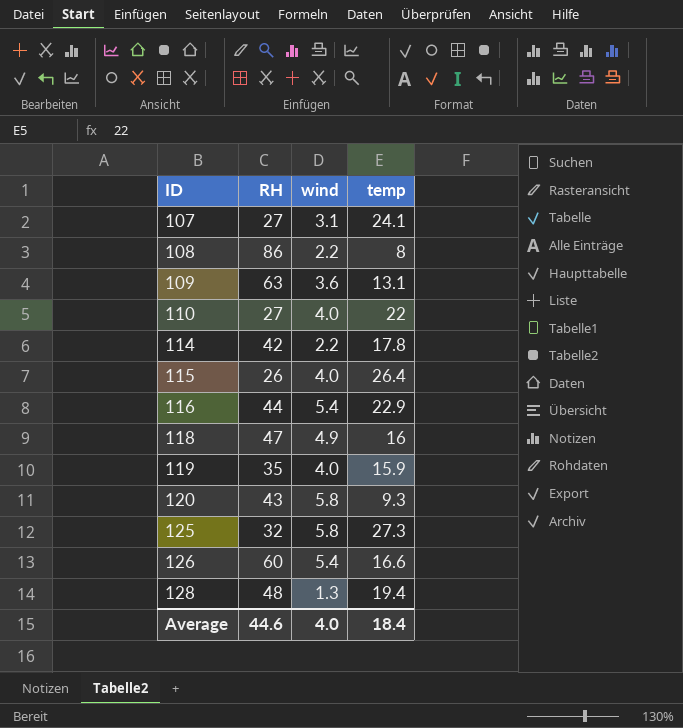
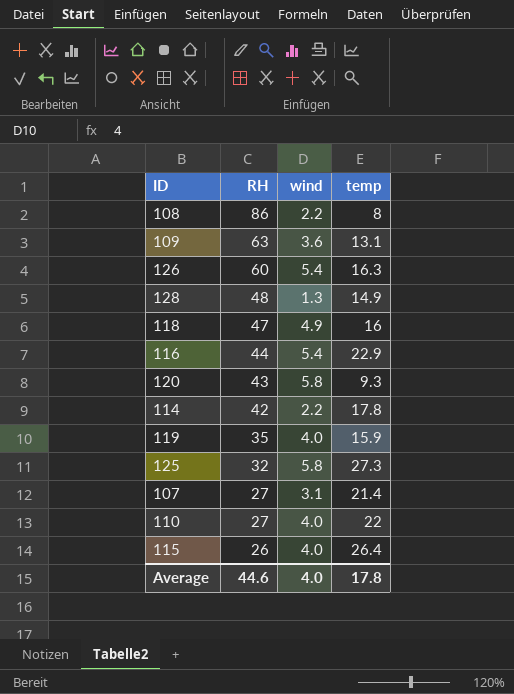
row order: ID ascending -> RH descending
126 | temp: 16.6 -> 16.3
128 | temp: 19.4 -> 14.9
107 | temp: 24.1 -> 21.4
Average | temp: 18.4 -> 17.8

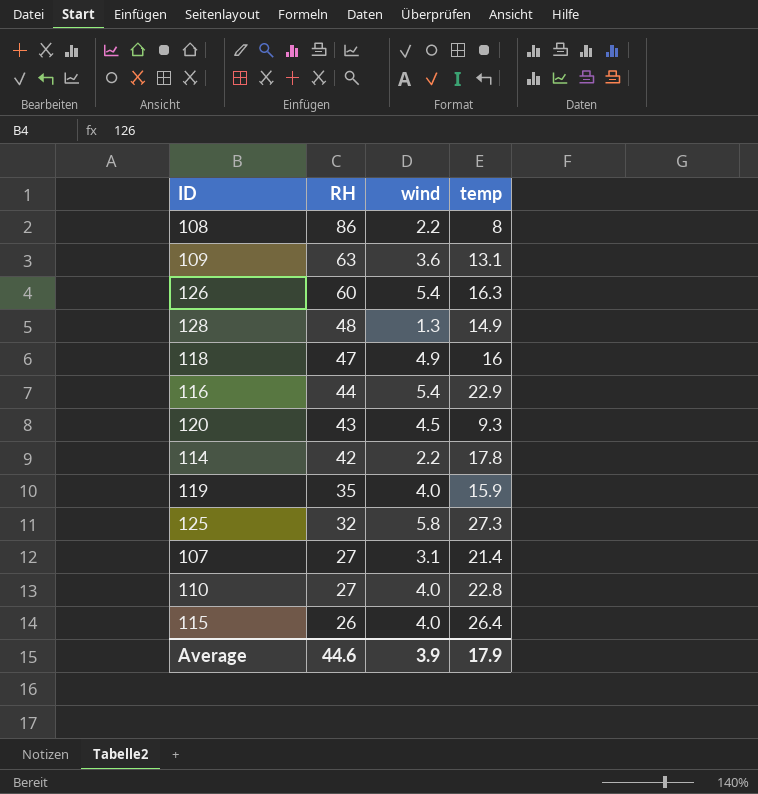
120 | wind: 5.8 -> 4.5
110 | temp: 22 -> 22.8
Average | wind: 4.0 -> 3.9
Average | temp: 17.8 -> 17.9

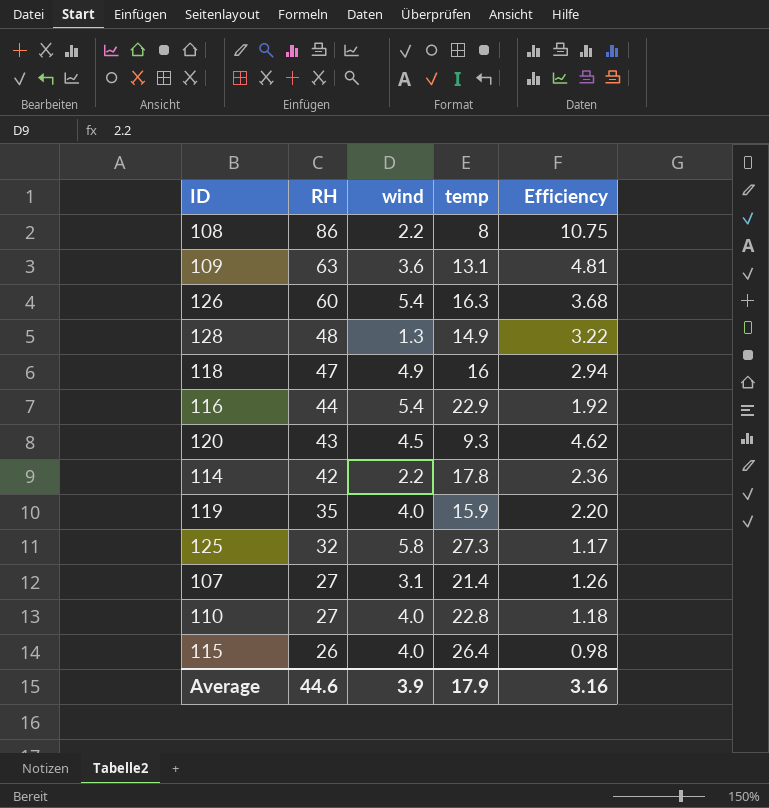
column Efficiency | formula: none -> [RH] / [temp]

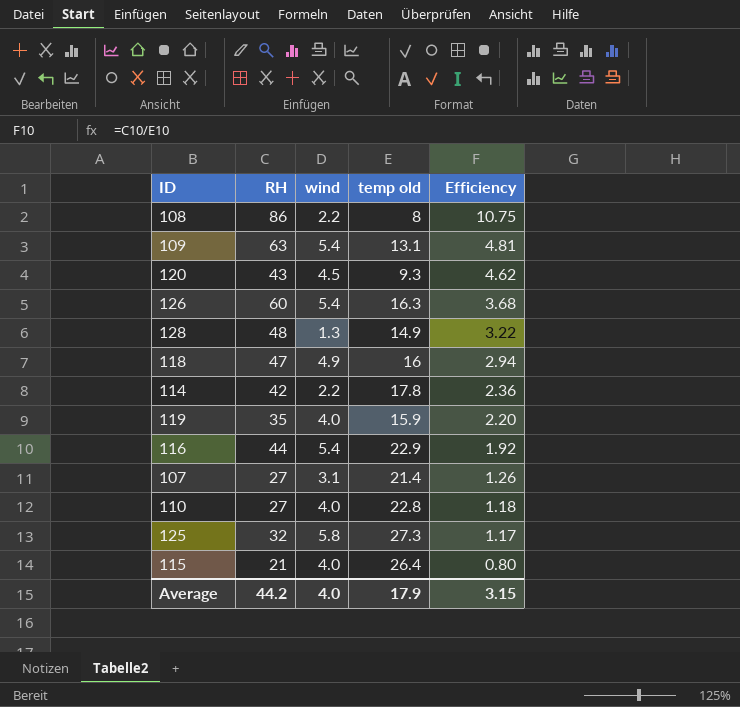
row order: RH descending -> Efficiency descending
column name: temp -> temp old
109 | wind: 3.6 -> 5.4
115 | RH: 26 -> 21
115 | Efficiency: 0.98 -> 0.80
Average | RH: 44.6 -> 44.2
Average | wind: 3.9 -> 4.0
Average | Efficiency: 3.16 -> 3.15

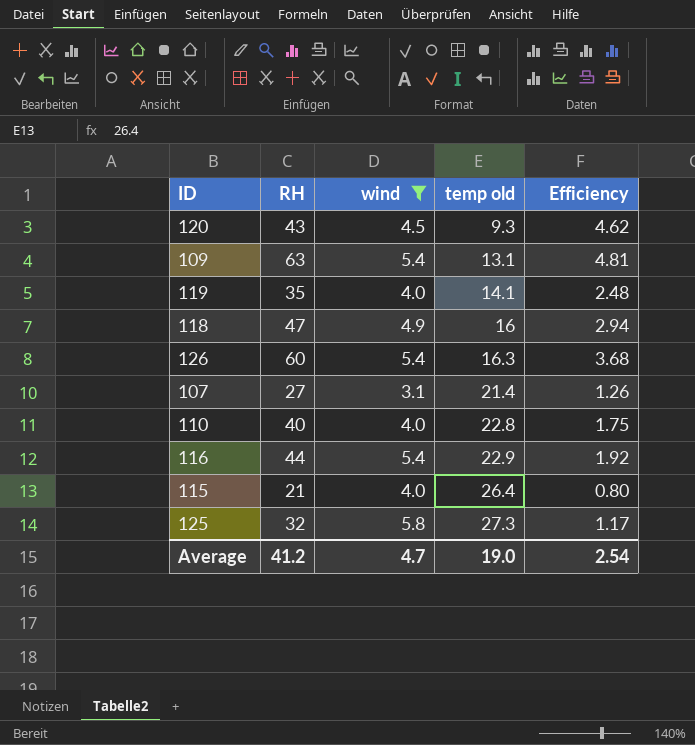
filter: none -> wind >= 3.1
row order: Efficiency descending -> temp old ascending
119 | temp old: 15.9 -> 14.1
119 | Efficiency: 2.20 -> 2.48
110 | RH: 27 -> 40
110 | Efficiency: 1.18 -> 1.75
Average | RH: 44.2 -> 41.2
Average | wind: 4.0 -> 4.7
Average | temp old: 17.9 -> 19.0
Average | Efficiency: 3.15 -> 2.54

